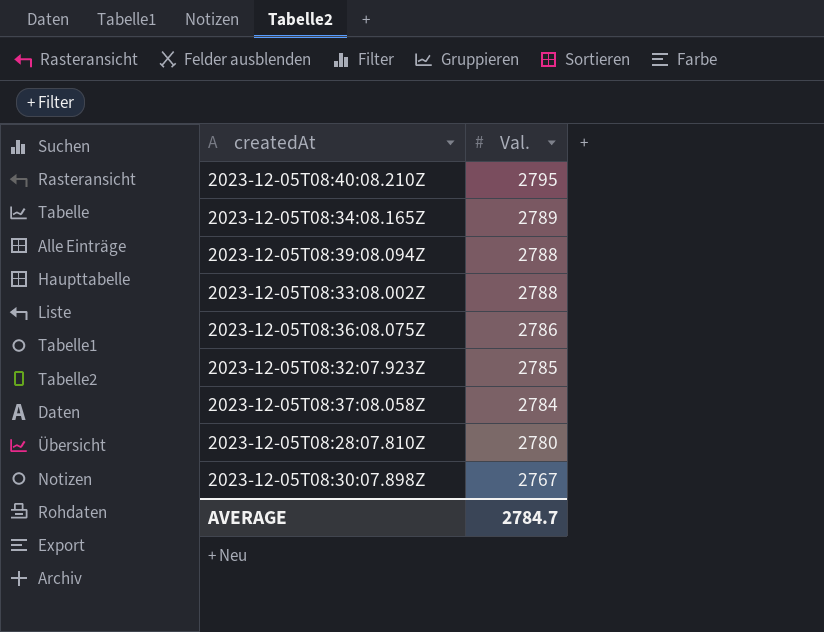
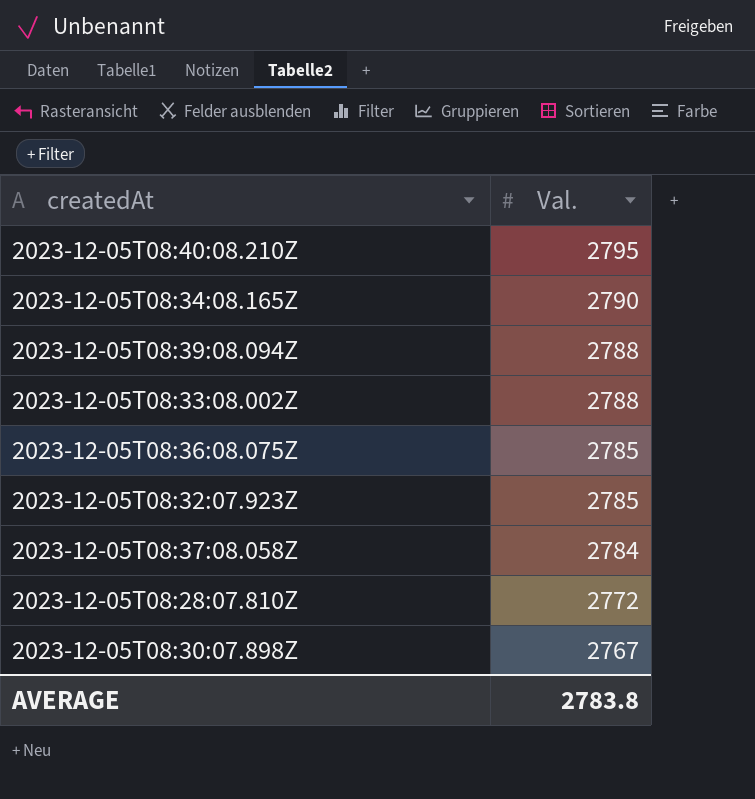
2023-12-05T08:34:08.165Z | Val.: 2789 -> 2790
2023-12-05T08:36:08.075Z | Val.: 2786 -> 2785
2023-12-05T08:28:07.810Z | Val.: 2780 -> 2772
AVERAGE | Val.: 2784.7 -> 2783.8

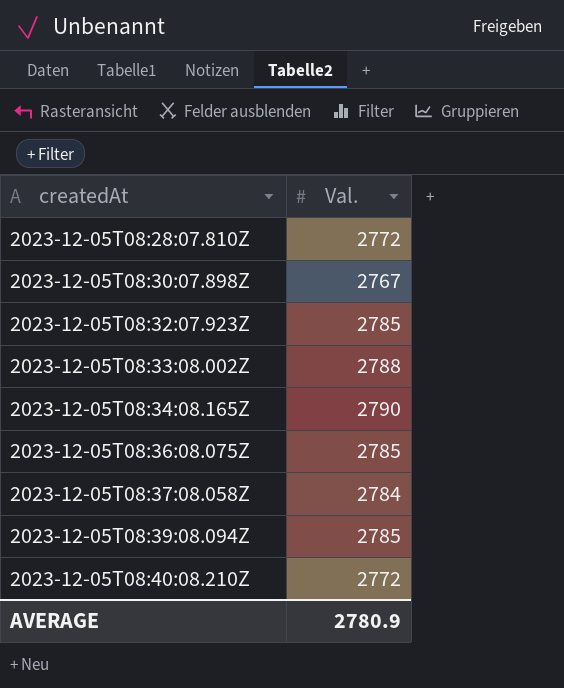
row order: Val. descending -> createdAt ascending
2023-12-05T08:39:08.094Z | Val.: 2788 -> 2785
2023-12-05T08:40:08.210Z | Val.: 2795 -> 2772
AVERAGE | Val.: 2783.8 -> 2780.9

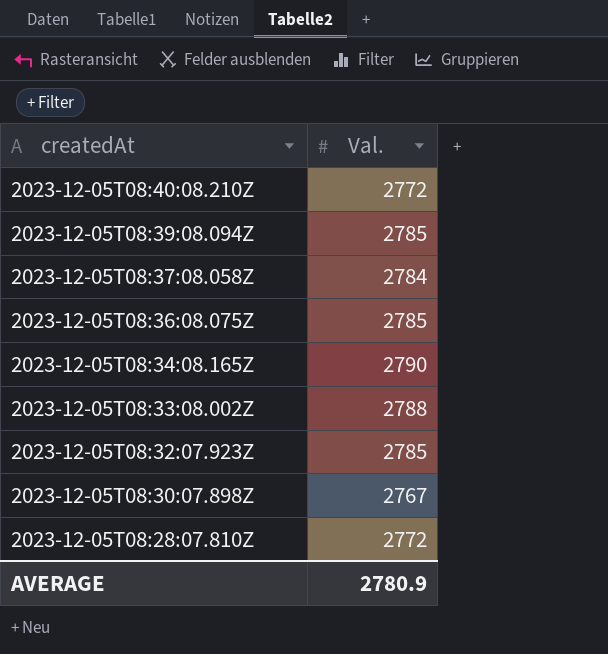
row order: createdAt ascending -> createdAt descending

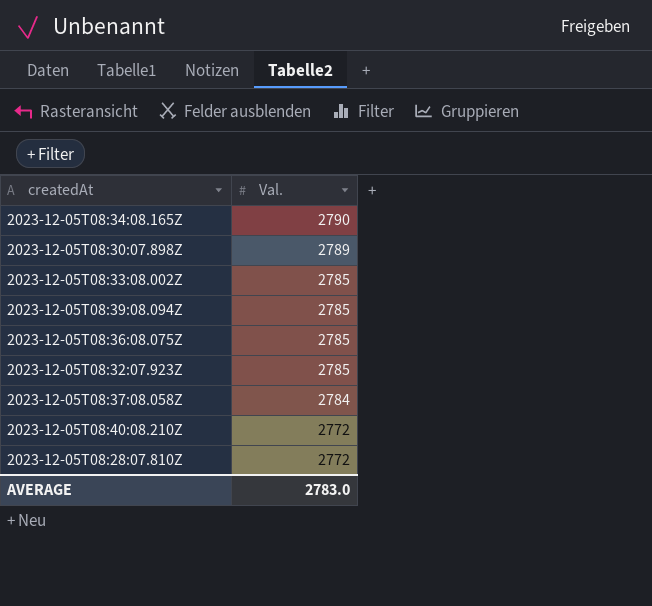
row order: createdAt descending -> Val. descending
2023-12-05T08:30:07.898Z | Val.: 2767 -> 2789
2023-12-05T08:33:08.002Z | Val.: 2788 -> 2785
AVERAGE | Val.: 2780.9 -> 2783.0

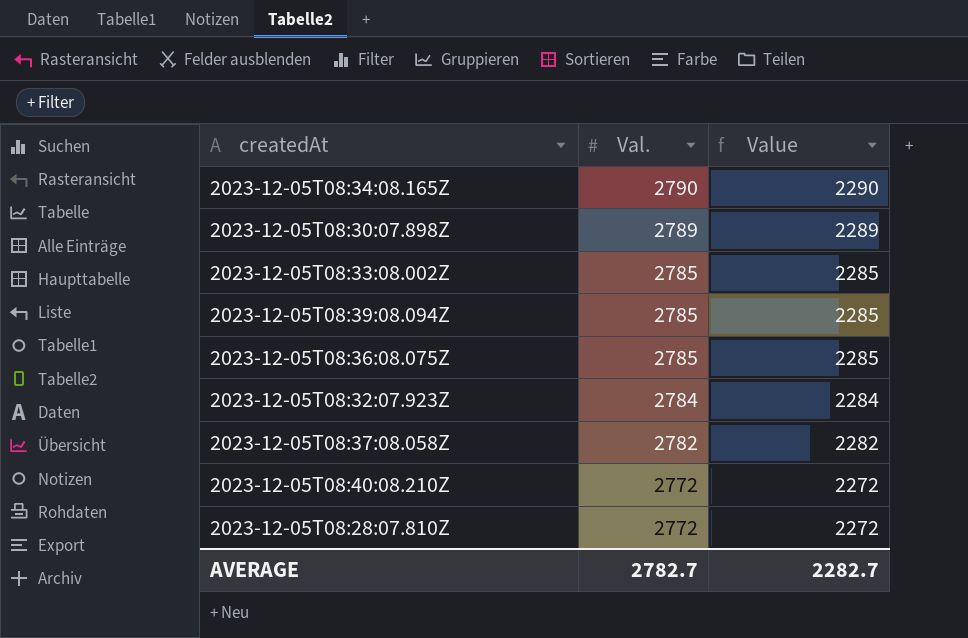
column Value | formula: none -> [Val.] - 500
2023-12-05T08:32:07.923Z | Val.: 2785 -> 2784
2023-12-05T08:37:08.058Z | Val.: 2784 -> 2782
AVERAGE | Val.: 2783.0 -> 2782.7

